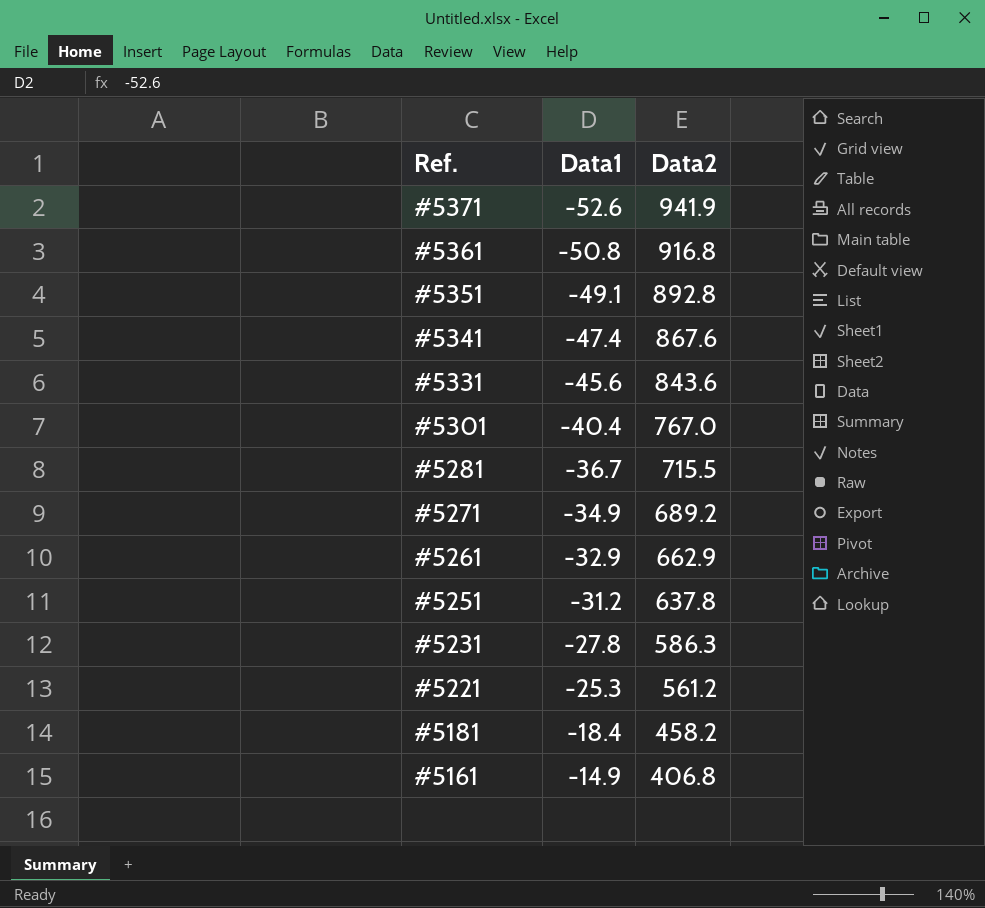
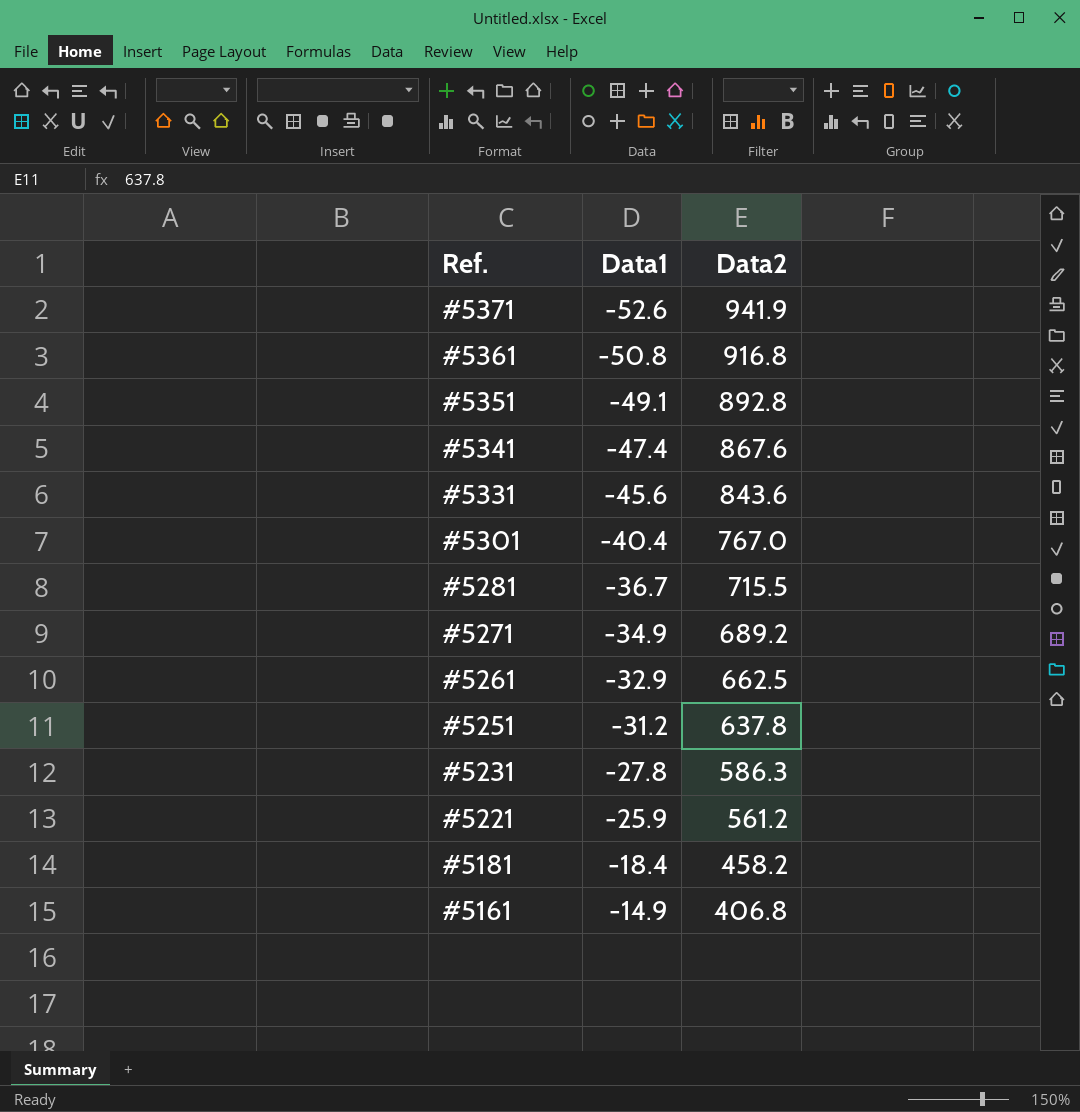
#5261 | Data2: 662.9 -> 662.5
#5221 | Data1: -25.3 -> -25.9

